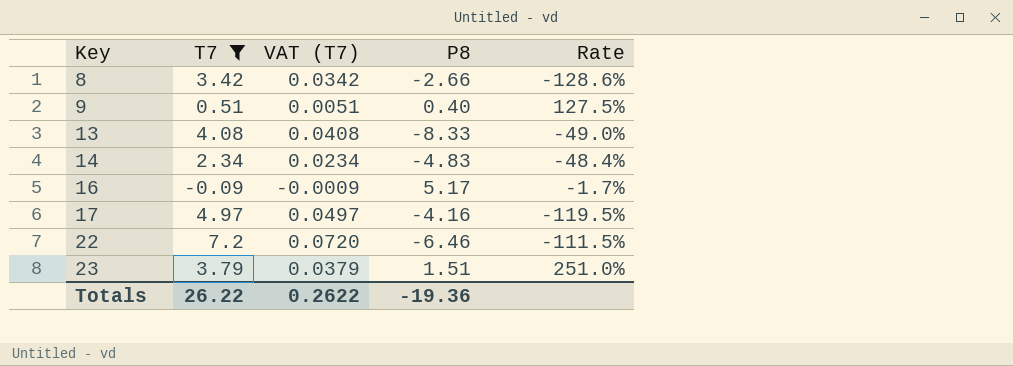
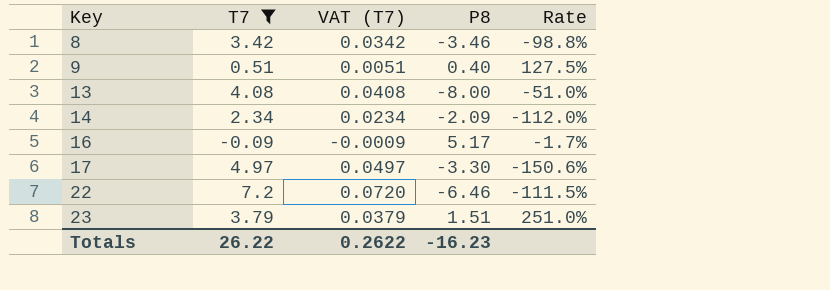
8 | P8: -2.66 -> -3.46
8 | Rate: -128.6% -> -98.8%
13 | P8: -8.33 -> -8.00
13 | Rate: -49.0% -> -51.0%
14 | P8: -4.83 -> -2.09
14 | Rate: -48.4% -> -112.0%
17 | P8: -4.16 -> -3.30
17 | Rate: -119.5% -> -150.6%
Totals | P8: -19.36 -> -16.23

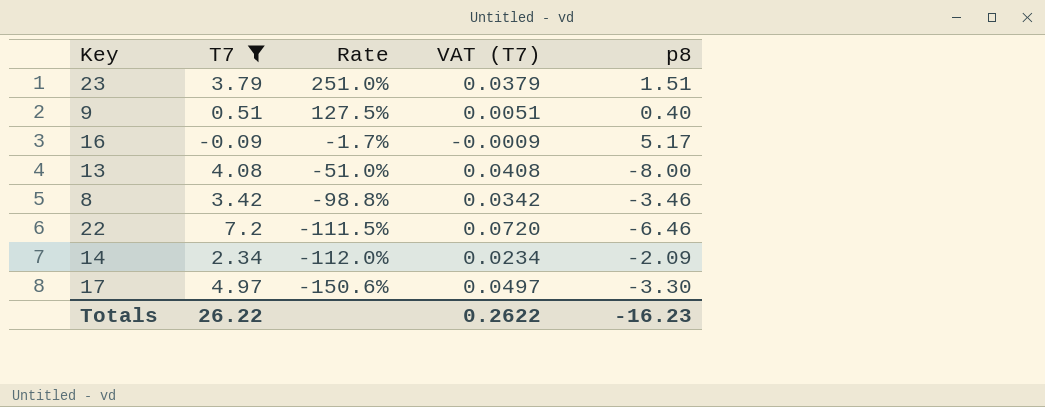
row order: Key ascending -> Rate descending
column Rate | position: 5 -> 3
column name: P8 -> p8

